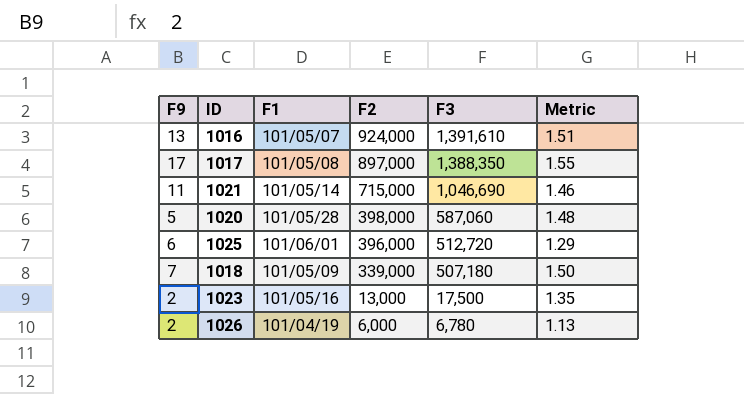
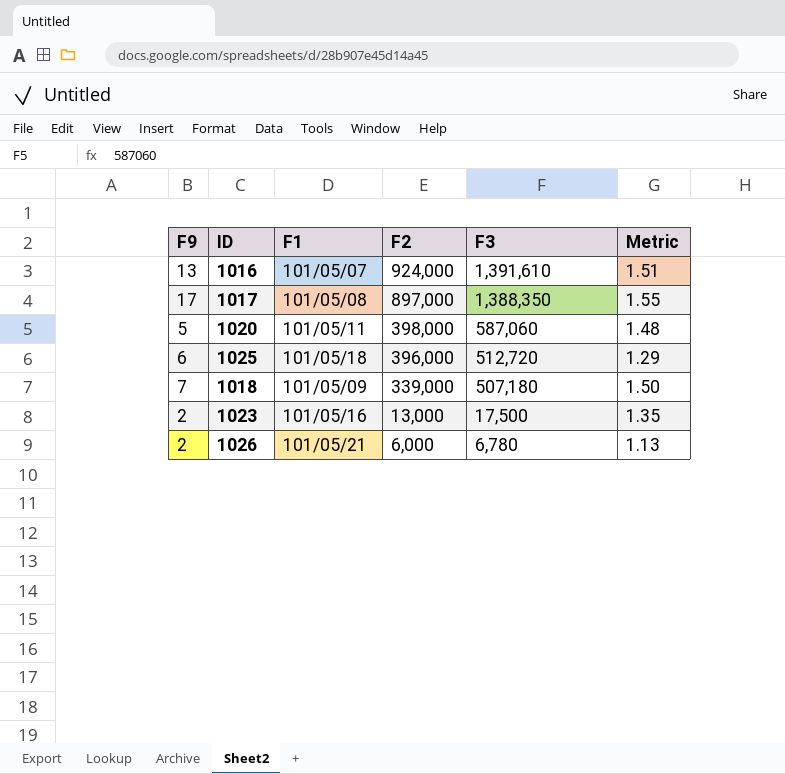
row 1021: 11 | 101/05/14 | 715,000 | 1,046,690 | 1.46 -> none
1020 | F1: 101/05/28 -> 101/05/11
1025 | F1: 101/06/01 -> 101/05/18
1026 | F1: 101/04/19 -> 101/05/21

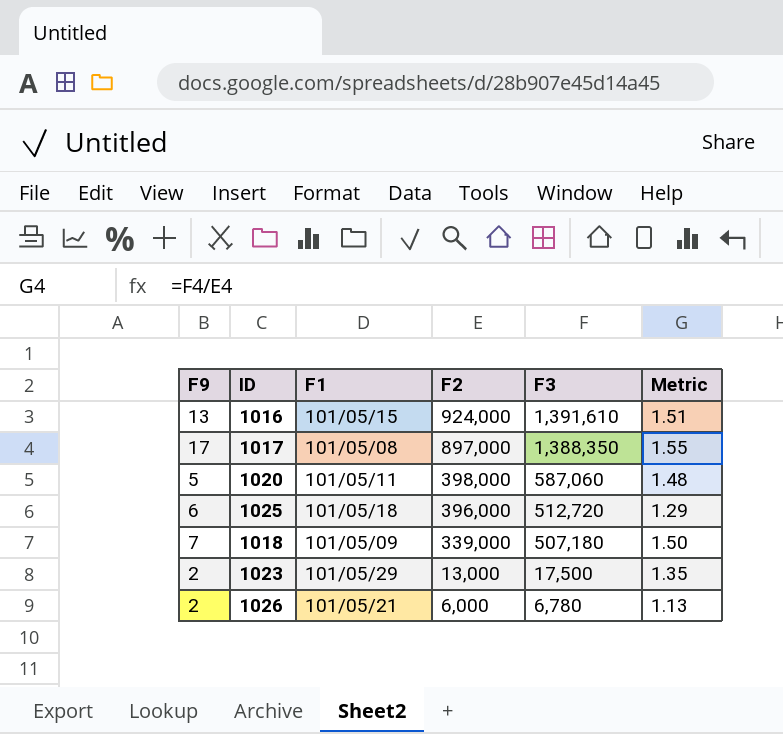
1016 | F1: 101/05/07 -> 101/05/15
1023 | F1: 101/05/16 -> 101/05/29

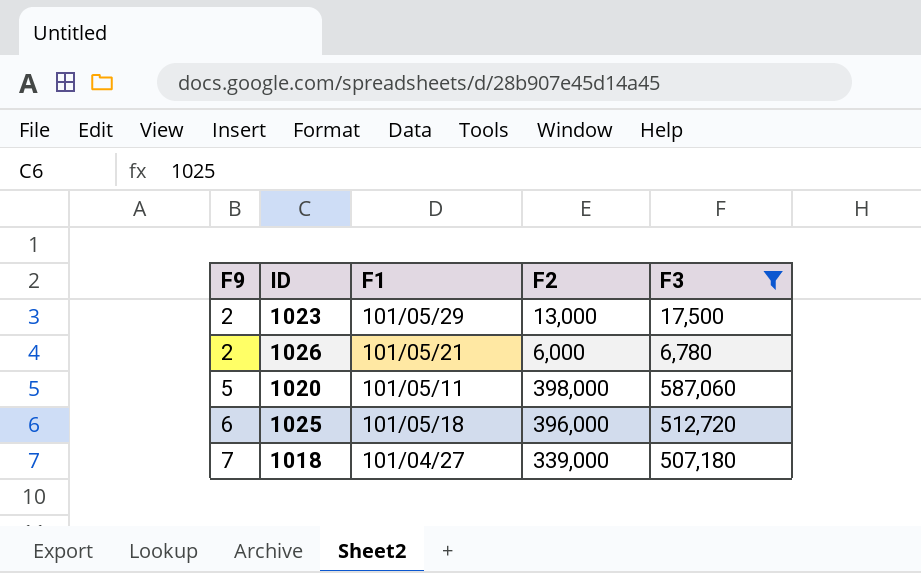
filter: none -> F3 <= 587,060
row order: F2 descending -> F9 ascending
column Metric | formula: [F3] / [F2] -> none
1018 | F1: 101/05/09 -> 101/04/27

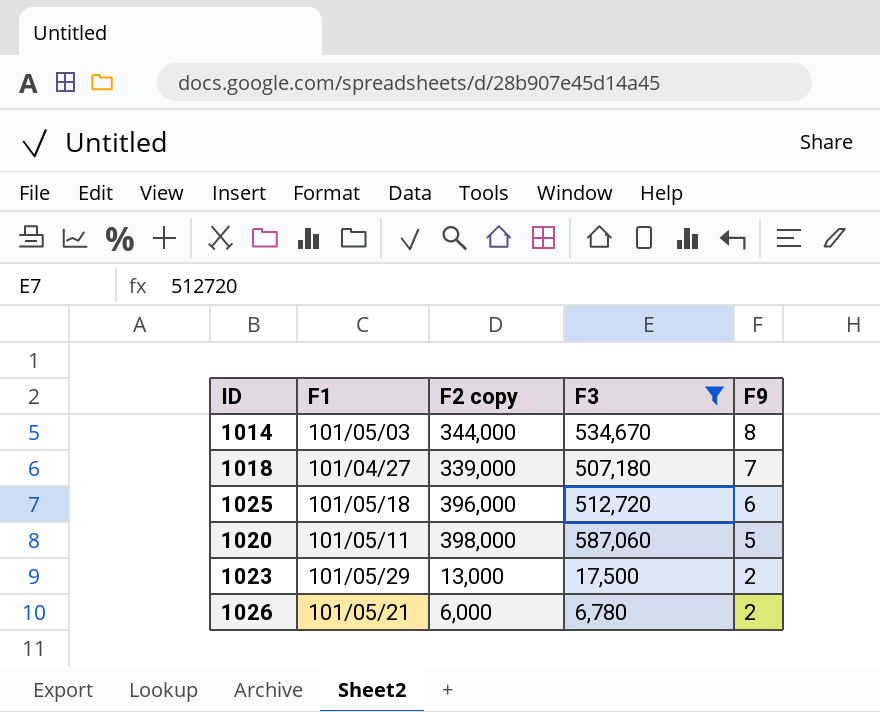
row order: F9 ascending -> F9 descending
column name: F2 -> F2 copy
column F9 | position: 1 -> 5
row 1014: none -> 101/05/03 | 344,000 | 534,670 | 8

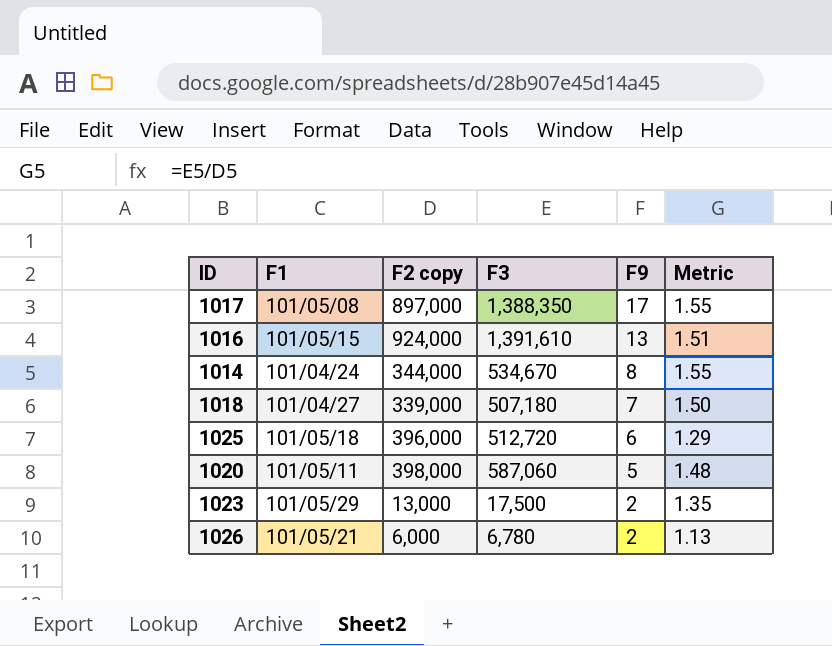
filter: F3 <= 587,060 -> none
column Metric | formula: none -> [F3] / [F2 copy]
1014 | F1: 101/05/03 -> 101/04/24

